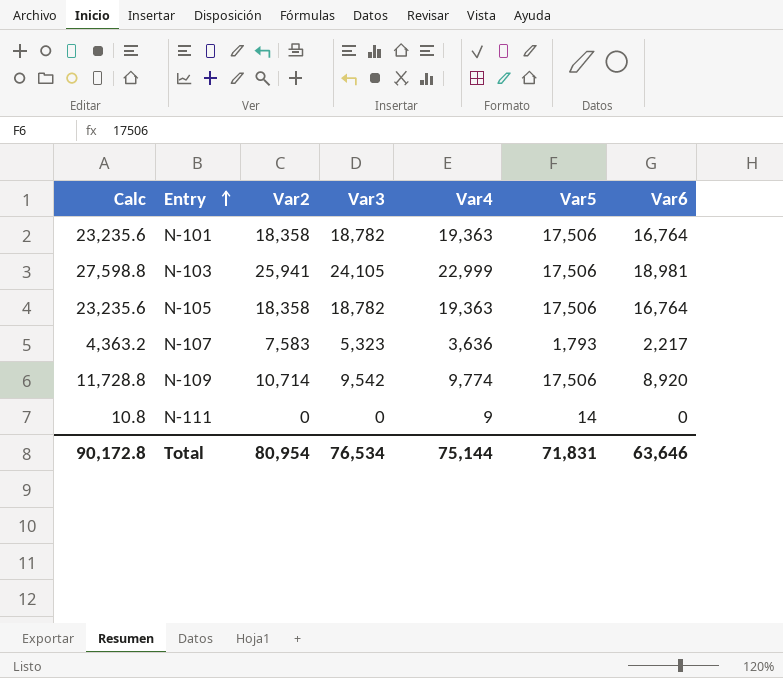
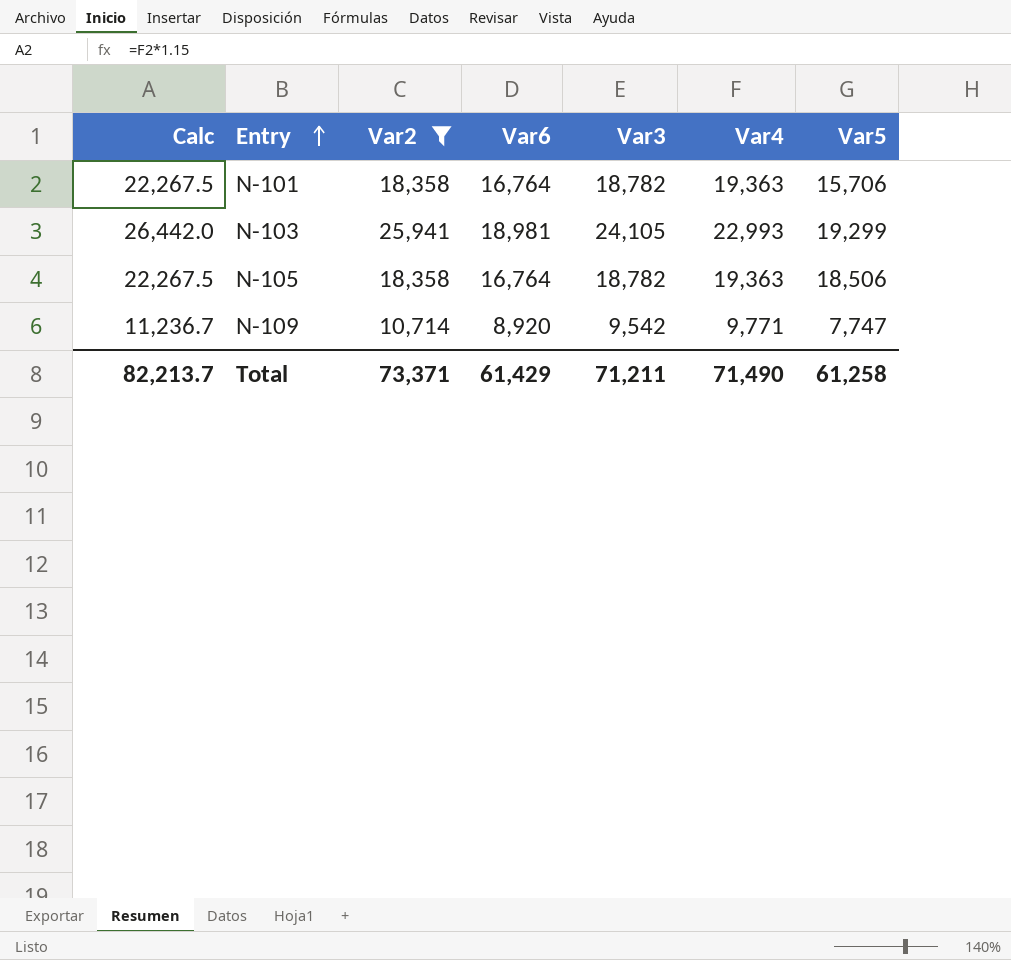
filter: none -> Var2 >= 10,714
column Calc | formula: [Var4] * 1.2 -> [Var4] * 1.15
column Var6 | position: 7 -> 4
N-101 | Var5: 17,506 -> 15,706
N-103 | Var4: 22,999 -> 22,993
N-103 | Var5: 17,506 -> 19,299
N-105 | Var5: 17,506 -> 18,506
N-109 | Var4: 9,774 -> 9,771
N-109 | Var5: 17,506 -> 7,747
Total | Calc: 90,172.8 -> 82,213.7
Total | Var2: 80,954 -> 73,371
Total | Var6: 63,646 -> 61,429
Total | Var3: 76,534 -> 71,211
Total | Var4: 75,144 -> 71,490
Total | Var5: 71,831 -> 61,258

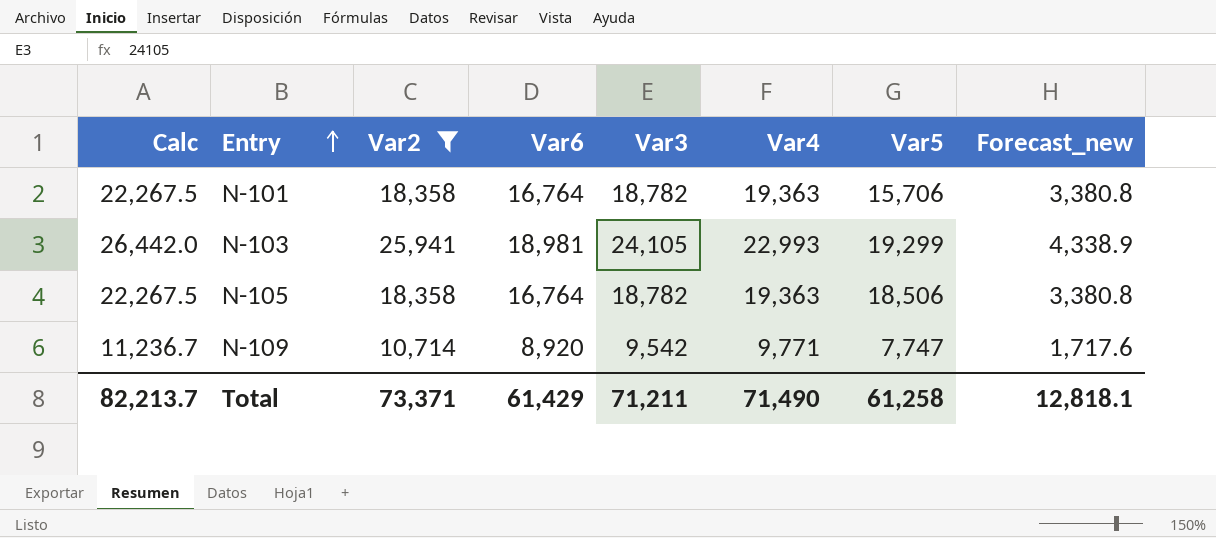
column Forecast_new | formula: none -> [Var3] * 0.18

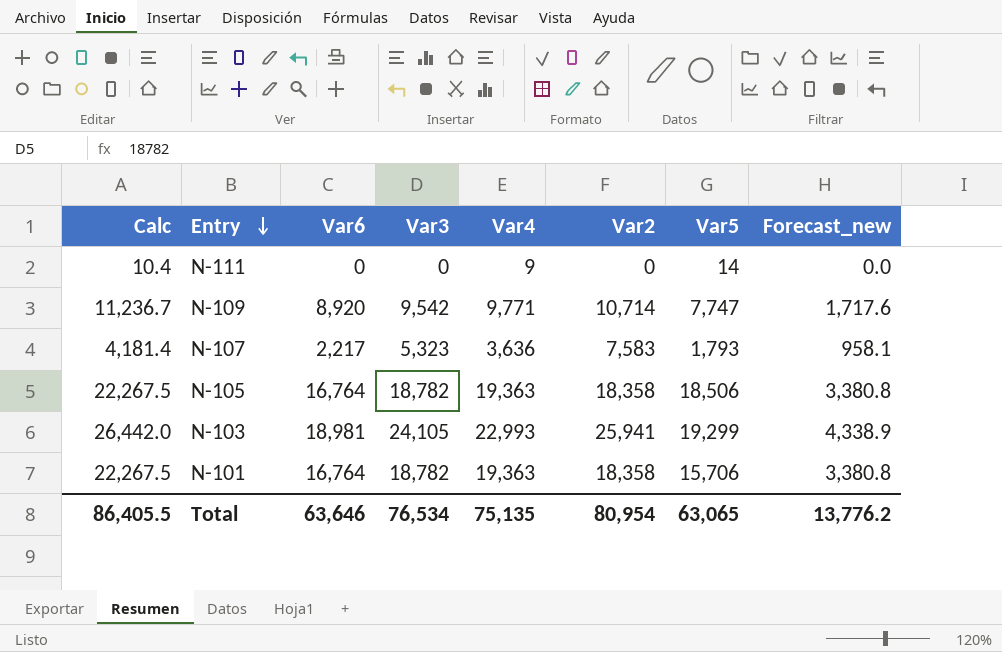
filter: Var2 >= 10,714 -> none
row order: Entry ascending -> Entry descending
column Var2 | position: 3 -> 6
Total | Calc: 82,213.7 -> 86,405.5
Total | Var6: 61,429 -> 63,646
Total | Var3: 71,211 -> 76,534
Total | Var4: 71,490 -> 75,135
Total | Var2: 73,371 -> 80,954
Total | Var5: 61,258 -> 63,065
Total | Forecast_new: 12,818.1 -> 13,776.2

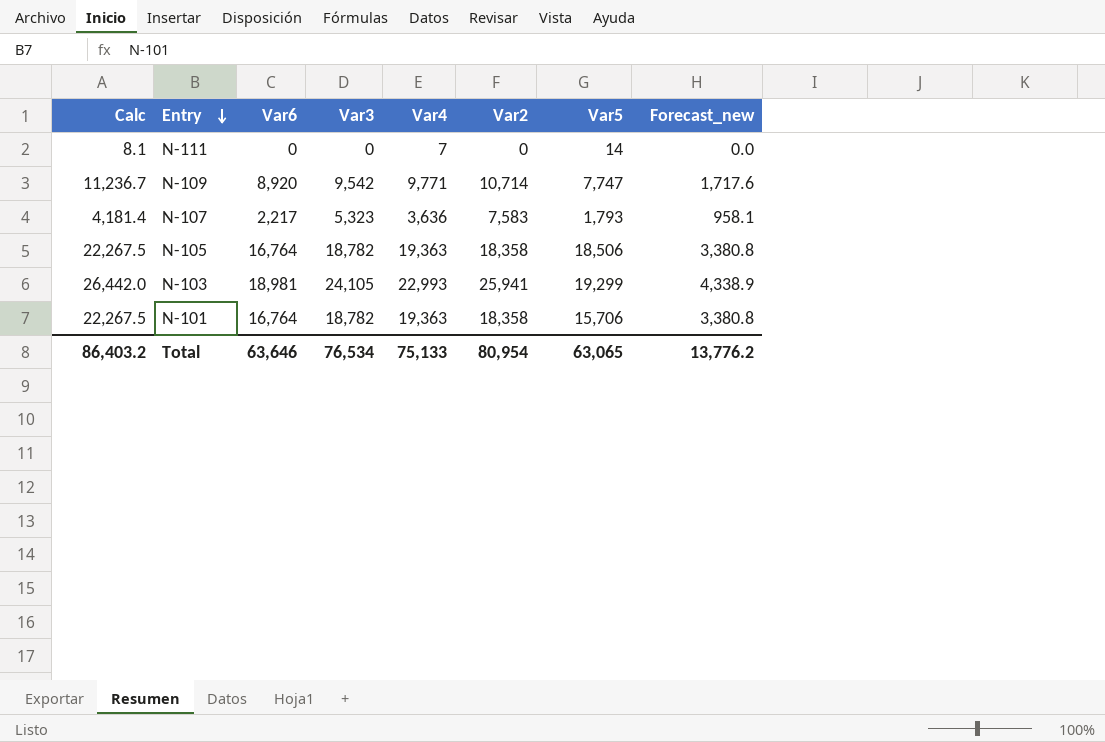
N-111 | Calc: 10.4 -> 8.1
N-111 | Var4: 9 -> 7
Total | Calc: 86,405.5 -> 86,403.2
Total | Var4: 75,135 -> 75,133

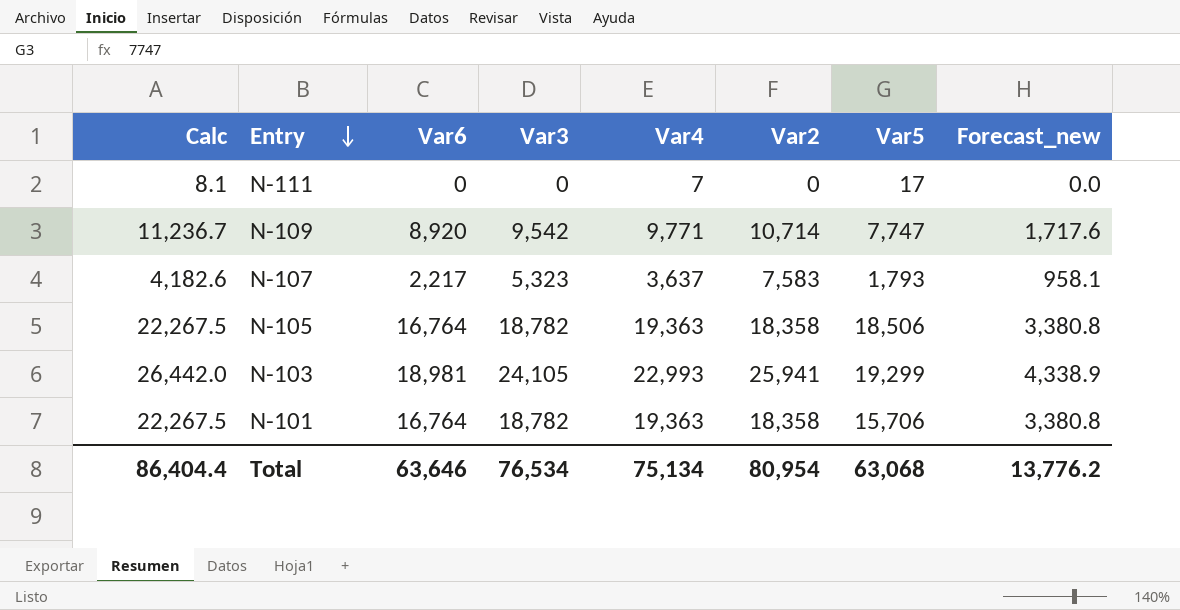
N-111 | Var5: 14 -> 17
N-107 | Calc: 4,181.4 -> 4,182.6
N-107 | Var4: 3,636 -> 3,637
Total | Calc: 86,403.2 -> 86,404.4
Total | Var4: 75,133 -> 75,134
Total | Var5: 63,065 -> 63,068

